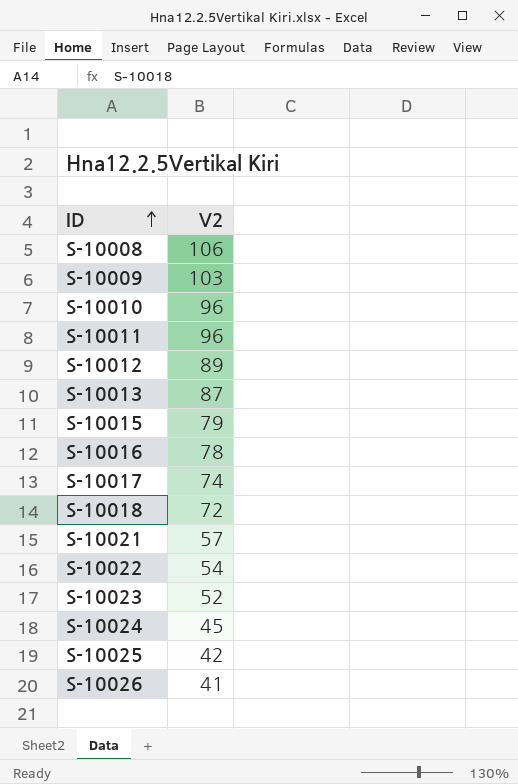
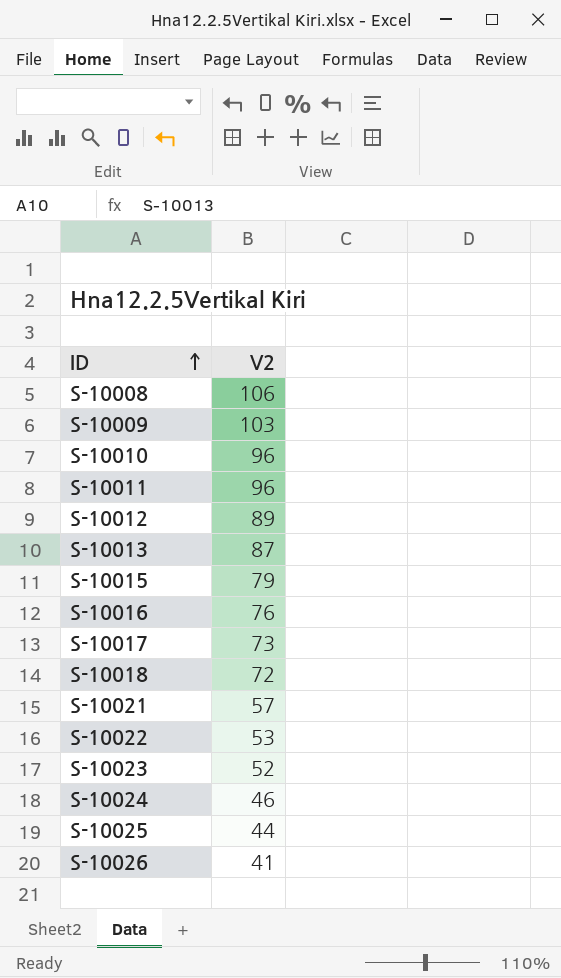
S-10016 | V2: 78 -> 76
S-10017 | V2: 74 -> 73
S-10022 | V2: 54 -> 53
S-10024 | V2: 45 -> 46
S-10025 | V2: 42 -> 44

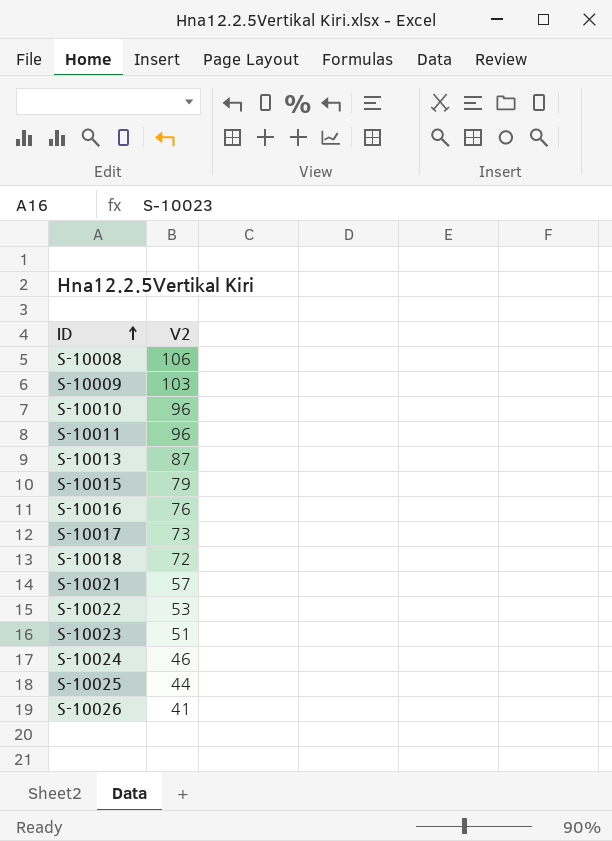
row S-10012: 89 -> none
S-10023 | V2: 52 -> 51

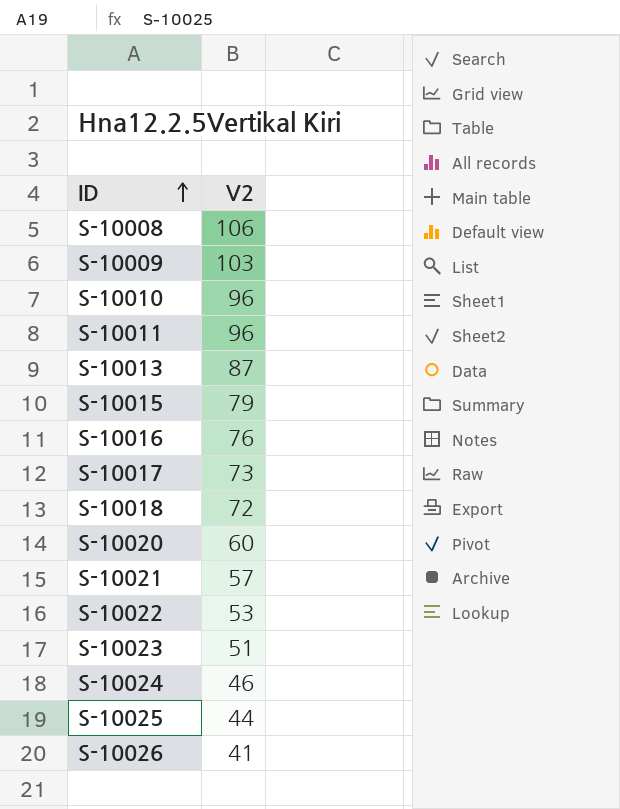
row S-10020: none -> 60

